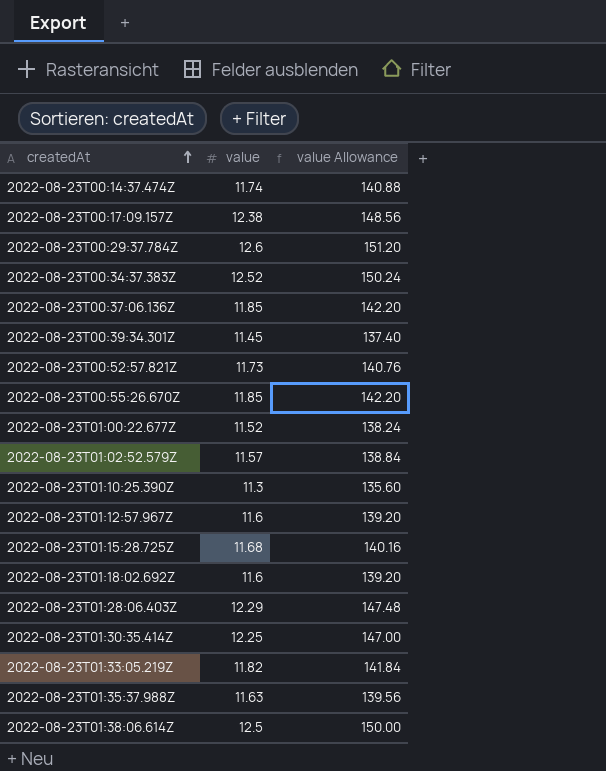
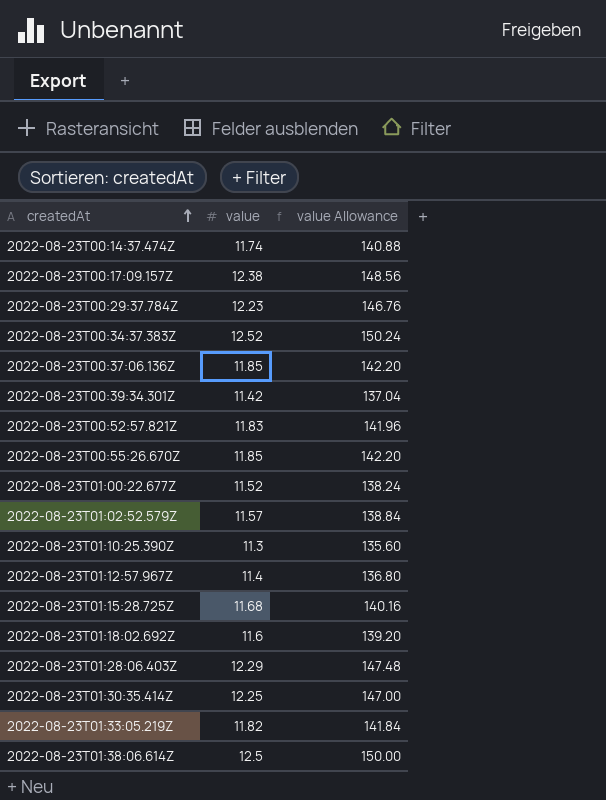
row 2022-08-23T01:35:37.988Z: 11.63 | 139.56 -> none
2022-08-23T00:29:37.784Z | value: 12.6 -> 12.23
2022-08-23T00:29:37.784Z | value Allowance: 151.20 -> 146.76
2022-08-23T00:39:34.301Z | value: 11.45 -> 11.42
2022-08-23T00:39:34.301Z | value Allowance: 137.40 -> 137.04
2022-08-23T00:52:57.821Z | value: 11.73 -> 11.83
2022-08-23T00:52:57.821Z | value Allowance: 140.76 -> 141.96
2022-08-23T01:12:57.967Z | value: 11.6 -> 11.4
2022-08-23T01:12:57.967Z | value Allowance: 139.20 -> 136.80

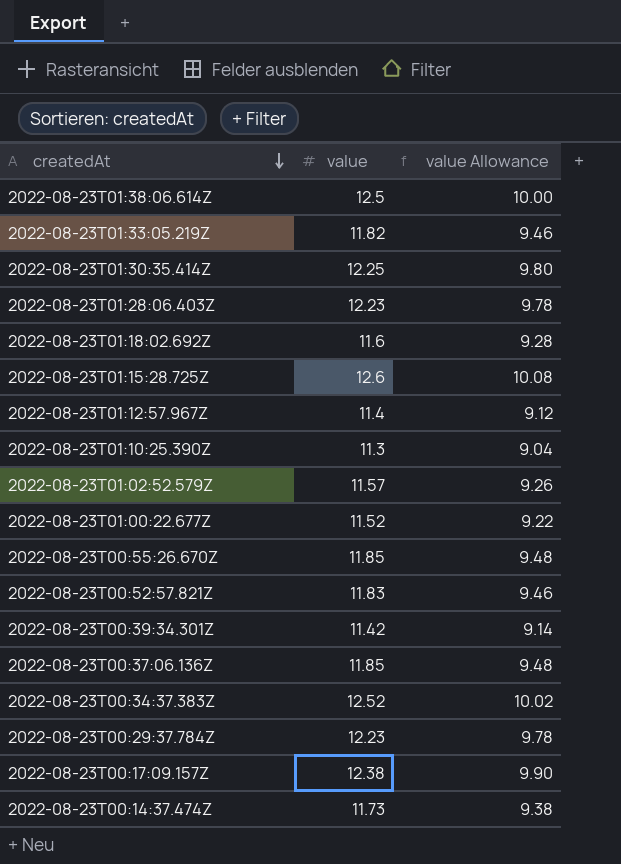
row order: createdAt ascending -> createdAt descending
column value Allowance | formula: [value] * 12 -> [value] * 0.8
2022-08-23T01:28:06.403Z | value: 12.29 -> 12.23
2022-08-23T01:15:28.725Z | value: 11.68 -> 12.6
2022-08-23T00:14:37.474Z | value: 11.74 -> 11.73

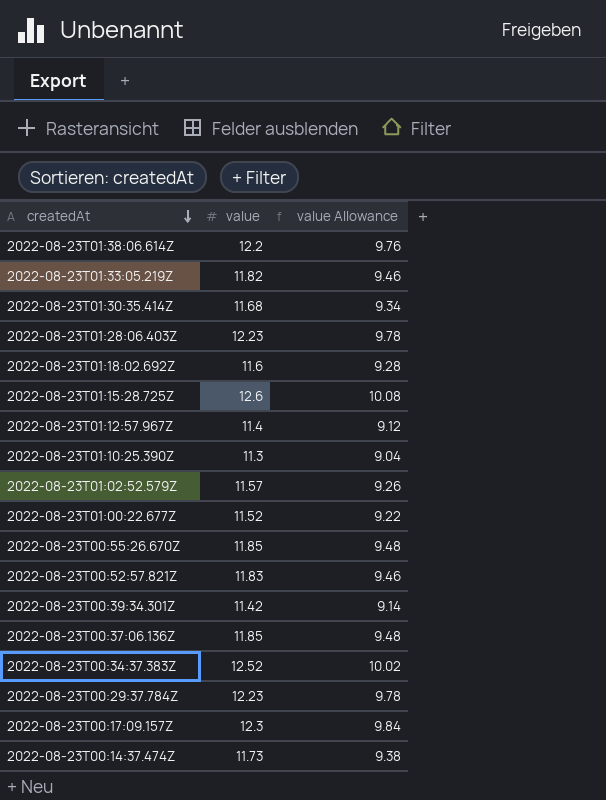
2022-08-23T01:38:06.614Z | value: 12.5 -> 12.2
2022-08-23T01:38:06.614Z | value Allowance: 10.00 -> 9.76
2022-08-23T01:30:35.414Z | value: 12.25 -> 11.68
2022-08-23T01:30:35.414Z | value Allowance: 9.80 -> 9.34
2022-08-23T00:17:09.157Z | value: 12.38 -> 12.3
2022-08-23T00:17:09.157Z | value Allowance: 9.90 -> 9.84

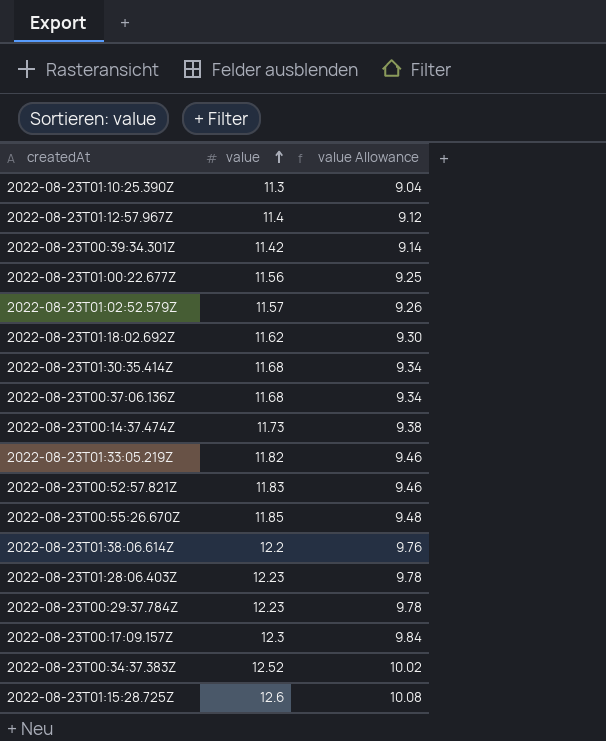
row order: createdAt descending -> value ascending
2022-08-23T01:00:22.677Z | value: 11.52 -> 11.56
2022-08-23T01:00:22.677Z | value Allowance: 9.22 -> 9.25
2022-08-23T01:18:02.692Z | value: 11.6 -> 11.62
2022-08-23T01:18:02.692Z | value Allowance: 9.28 -> 9.30
2022-08-23T00:37:06.136Z | value: 11.85 -> 11.68
2022-08-23T00:37:06.136Z | value Allowance: 9.48 -> 9.34

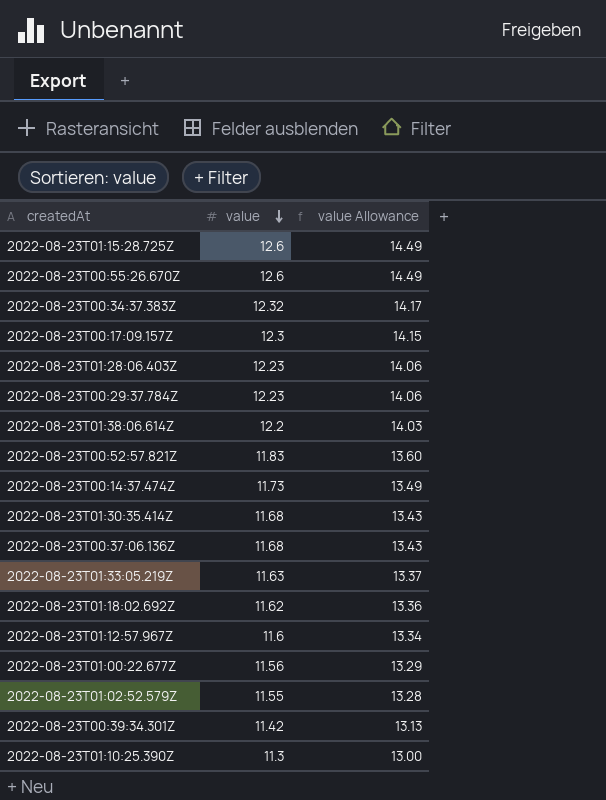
row order: value ascending -> value descending
column value Allowance | formula: [value] * 0.8 -> [value] * 1.15
2022-08-23T00:55:26.670Z | value: 11.85 -> 12.6
2022-08-23T00:34:37.383Z | value: 12.52 -> 12.32
2022-08-23T01:33:05.219Z | value: 11.82 -> 11.63
2022-08-23T01:12:57.967Z | value: 11.4 -> 11.6
2022-08-23T01:02:52.579Z | value: 11.57 -> 11.55

